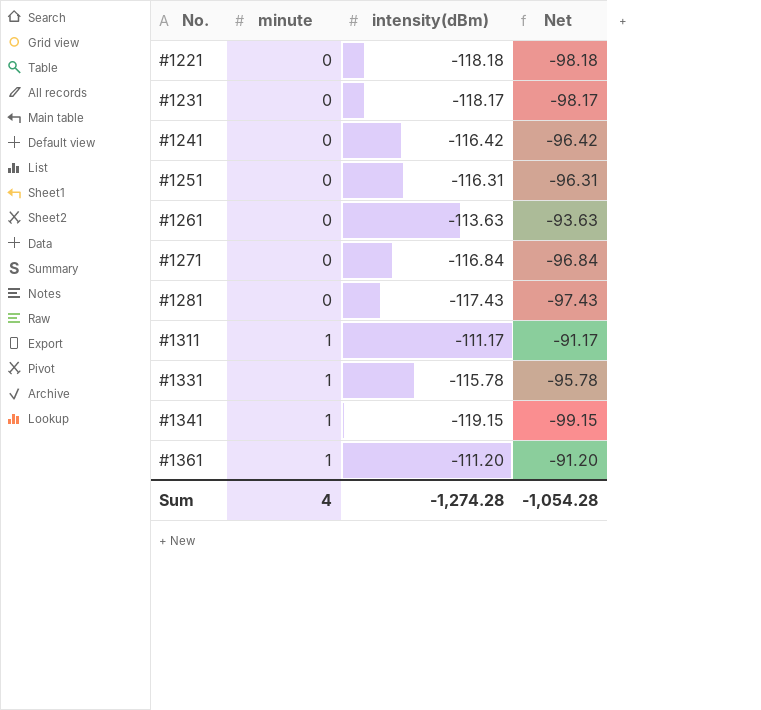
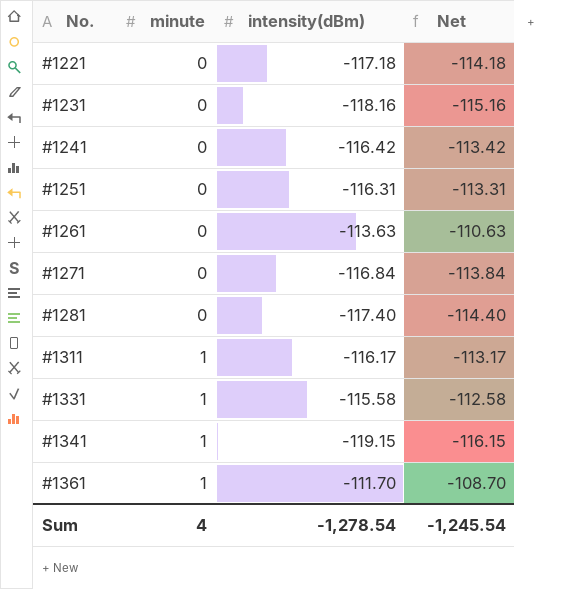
column Net | formula: [intensity(dBm)] + 20 -> [intensity(dBm)] + 3
#1221 | intensity(dBm): -118.18 -> -117.18
#1231 | intensity(dBm): -118.17 -> -118.16
#1281 | intensity(dBm): -117.43 -> -117.40
#1311 | intensity(dBm): -111.17 -> -116.17
#1331 | intensity(dBm): -115.78 -> -115.58
#1361 | intensity(dBm): -111.20 -> -111.70
Sum | intensity(dBm): -1,274.28 -> -1,278.54
Sum | Net: -1,054.28 -> -1,245.54

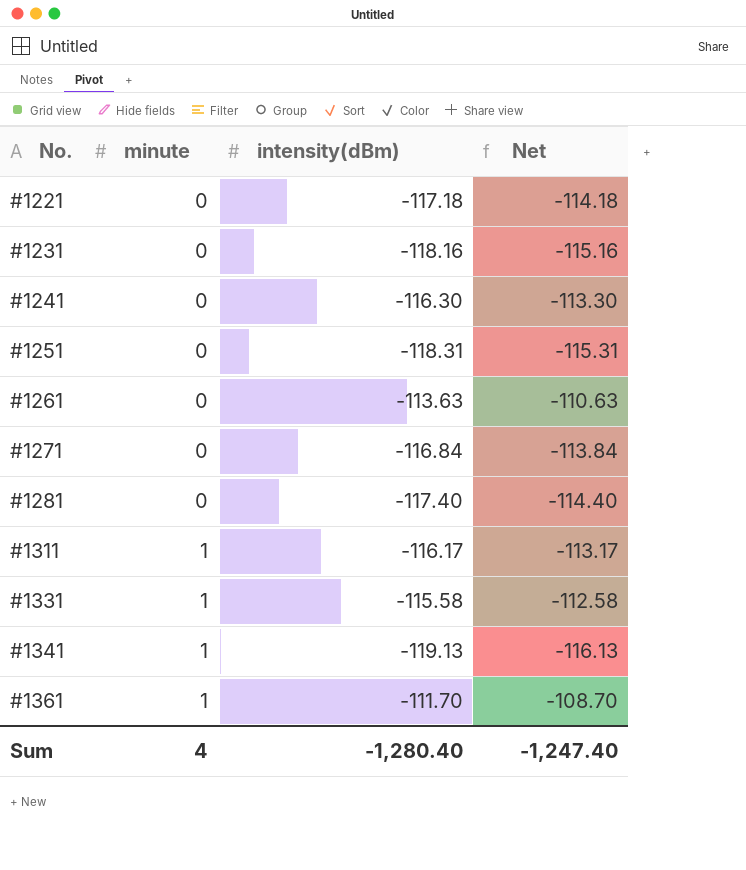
#1241 | intensity(dBm): -116.42 -> -116.30
#1241 | Net: -113.42 -> -113.30
#1251 | intensity(dBm): -116.31 -> -118.31
#1251 | Net: -113.31 -> -115.31
#1341 | intensity(dBm): -119.15 -> -119.13
#1341 | Net: -116.15 -> -116.13
Sum | intensity(dBm): -1,278.54 -> -1,280.40
Sum | Net: -1,245.54 -> -1,247.40

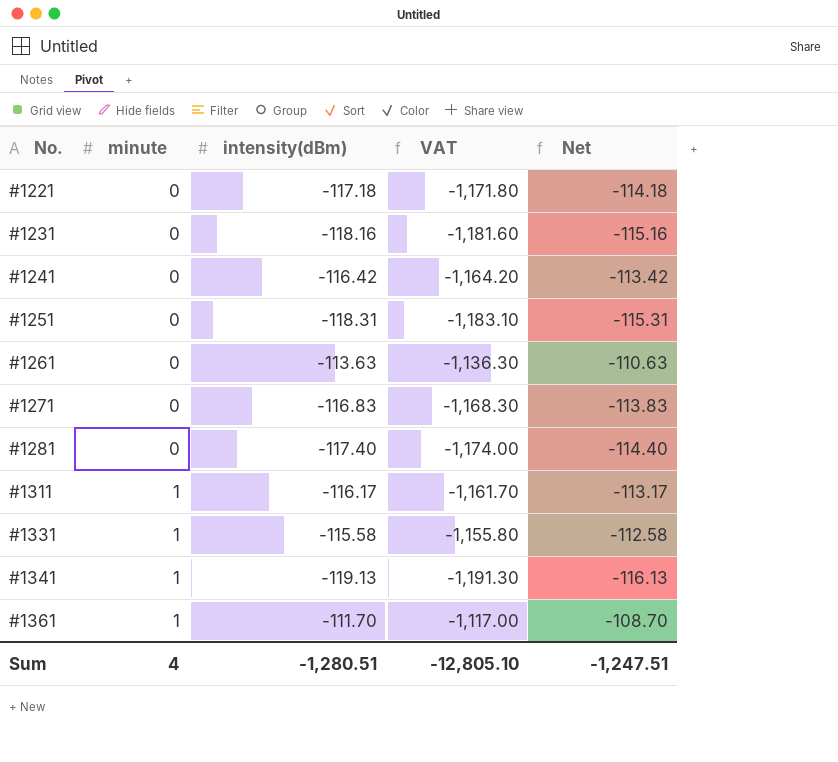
column VAT | formula: none -> [intensity(dBm)] * 10
#1241 | intensity(dBm): -116.30 -> -116.42
#1241 | Net: -113.30 -> -113.42
#1271 | intensity(dBm): -116.84 -> -116.83
#1271 | Net: -113.84 -> -113.83
Sum | intensity(dBm): -1,280.40 -> -1,280.51
Sum | Net: -1,247.40 -> -1,247.51

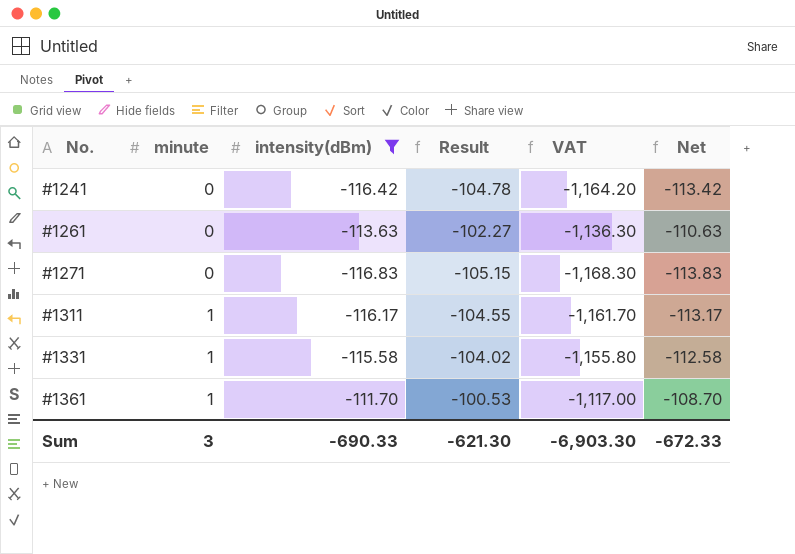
filter: none -> intensity(dBm) >= -116.83
column Result | formula: none -> [intensity(dBm)] * 0.9
Sum | minute: 4 -> 3
Sum | intensity(dBm): -1,280.51 -> -690.33
Sum | VAT: -12,805.10 -> -6,903.30
Sum | Net: -1,247.51 -> -672.33

